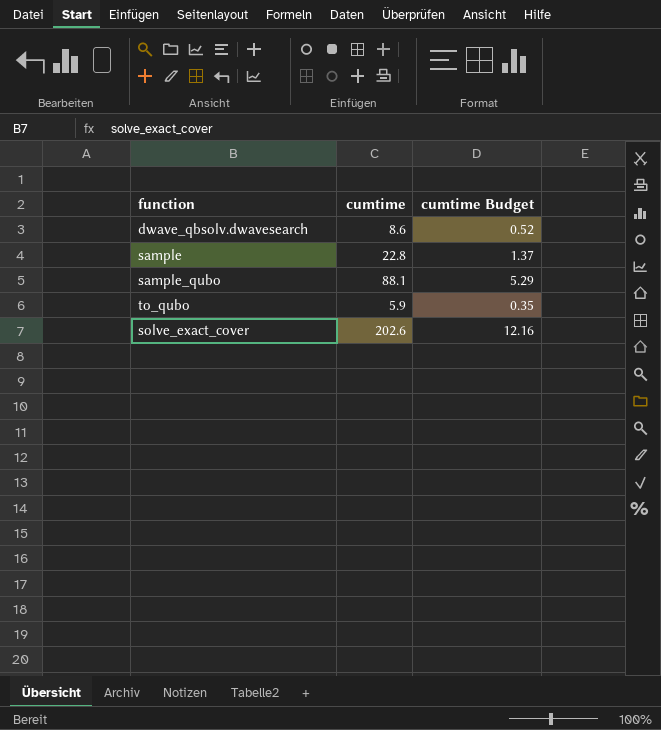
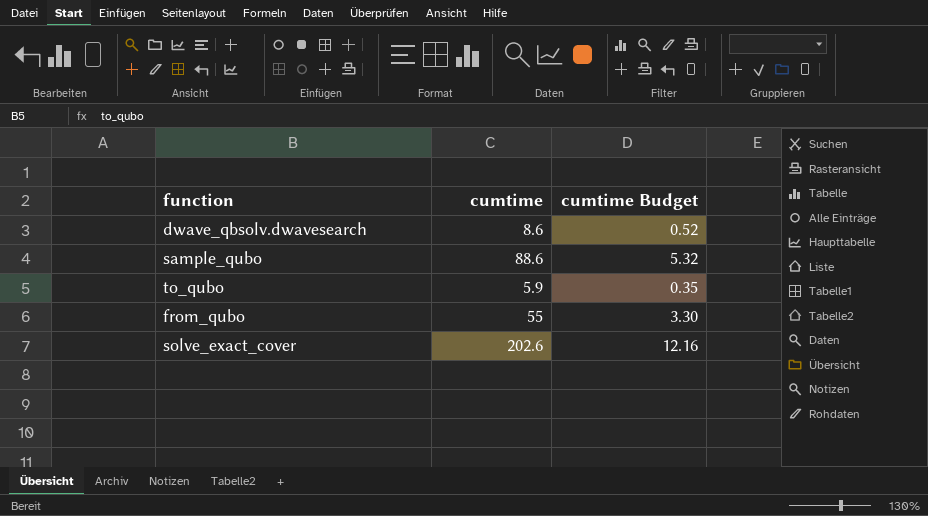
row sample: 22.8 | 1.37 -> none
sample_qubo | cumtime: 88.1 -> 88.6
sample_qubo | cumtime Budget: 5.29 -> 5.32
row from_qubo: none -> 55 | 3.30

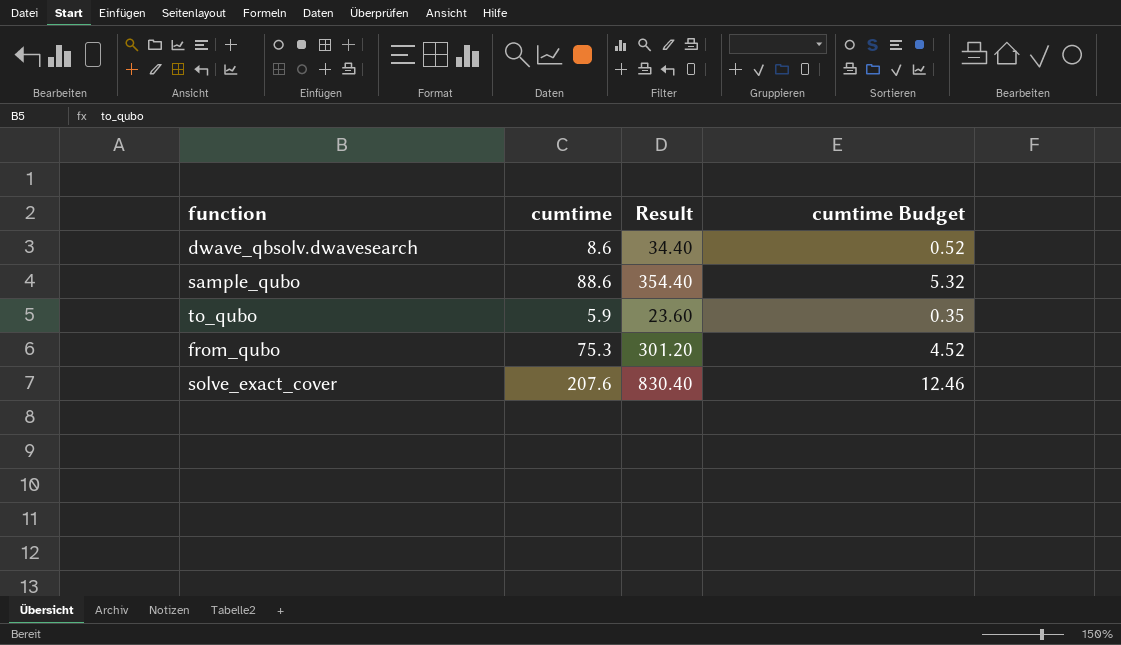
column Result | formula: none -> [cumtime] * 4
from_qubo | cumtime: 55 -> 75.3
from_qubo | cumtime Budget: 3.30 -> 4.52
solve_exact_cover | cumtime: 202.6 -> 207.6
solve_exact_cover | cumtime Budget: 12.16 -> 12.46

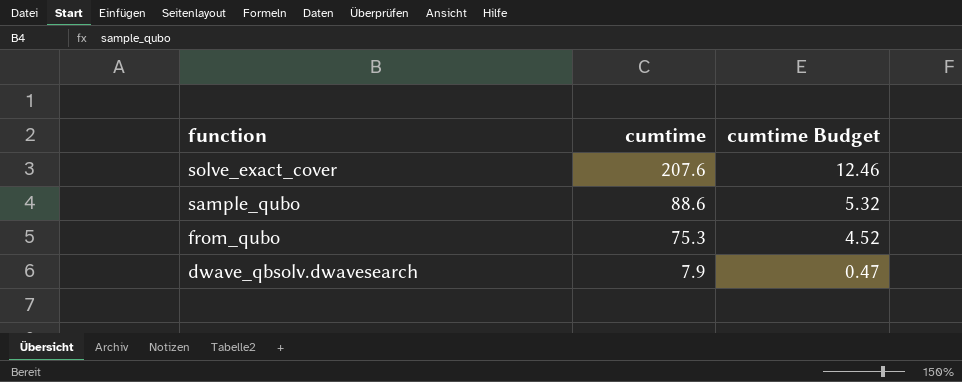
row order: none -> function descending
column Result | formula: [cumtime] * 4 -> none
row to_qubo: 5.9 | 23.60 | 0.35 -> none
dwave_qbsolv.dwavesearch | cumtime: 8.6 -> 7.9
dwave_qbsolv.dwavesearch | cumtime Budget: 0.52 -> 0.47

